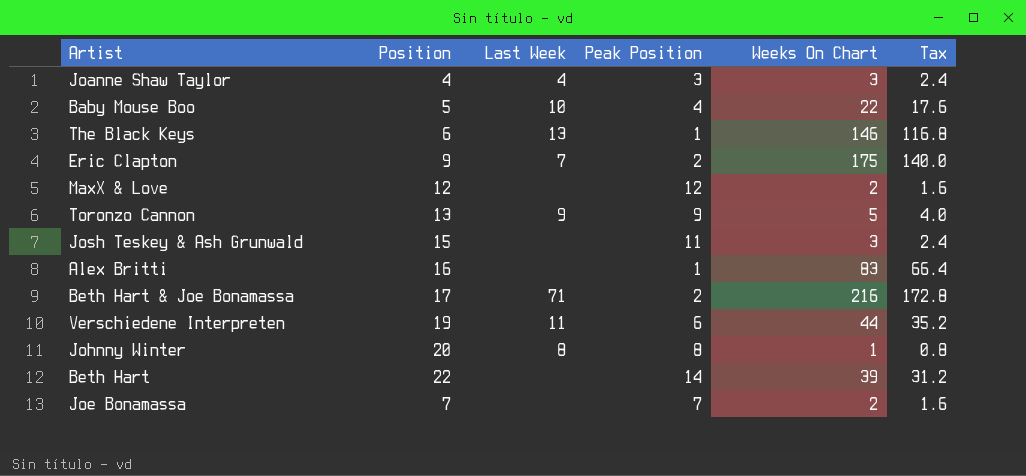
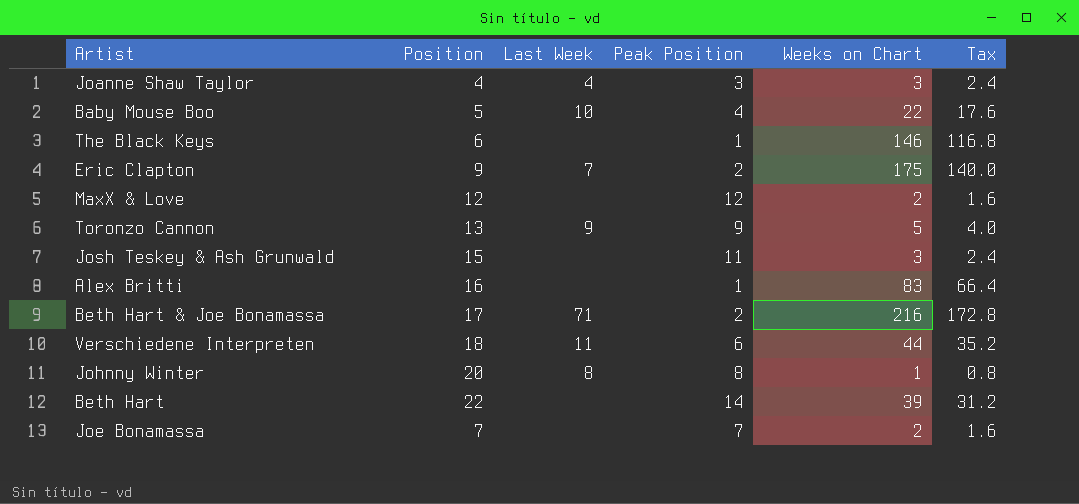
column name: Weeks On Chart -> Weeks on Chart
The Black Keys | Last Week: 13 -> none
Verschiedene Interpreten | Position: 19 -> 18

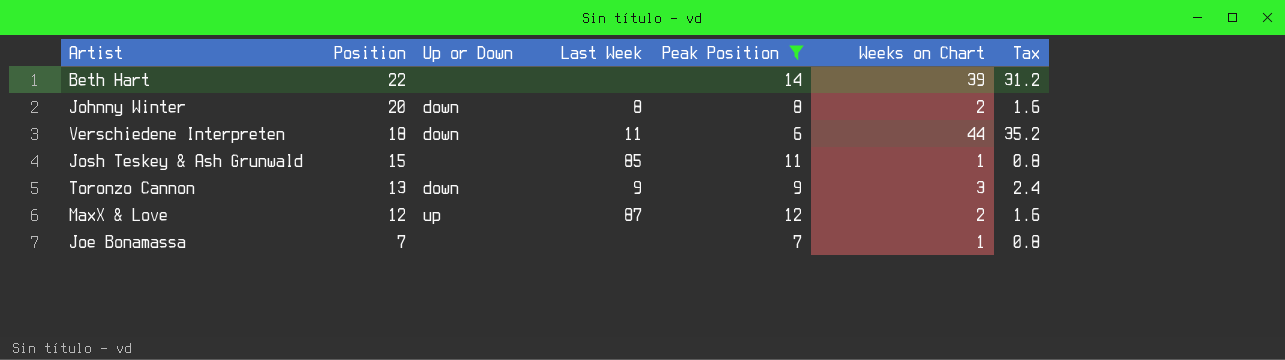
filter: none -> Peak Position >= 6
row order: none -> Position descending
column Up or Down | position: none -> 3
Johnny Winter | Weeks on Chart: 1 -> 2
Johnny Winter | Tax: 0.8 -> 1.6
Josh Teskey & Ash Grunwald | Last Week: none -> 85
Josh Teskey & Ash Grunwald | Weeks on Chart: 3 -> 1
Josh Teskey & Ash Grunwald | Tax: 2.4 -> 0.8
Toronzo Cannon | Weeks on Chart: 5 -> 3
Toronzo Cannon | Tax: 4.0 -> 2.4
MaxX & Love | Last Week: none -> 87
Joe Bonamassa | Weeks on Chart: 2 -> 1
Joe Bonamassa | Tax: 1.6 -> 0.8

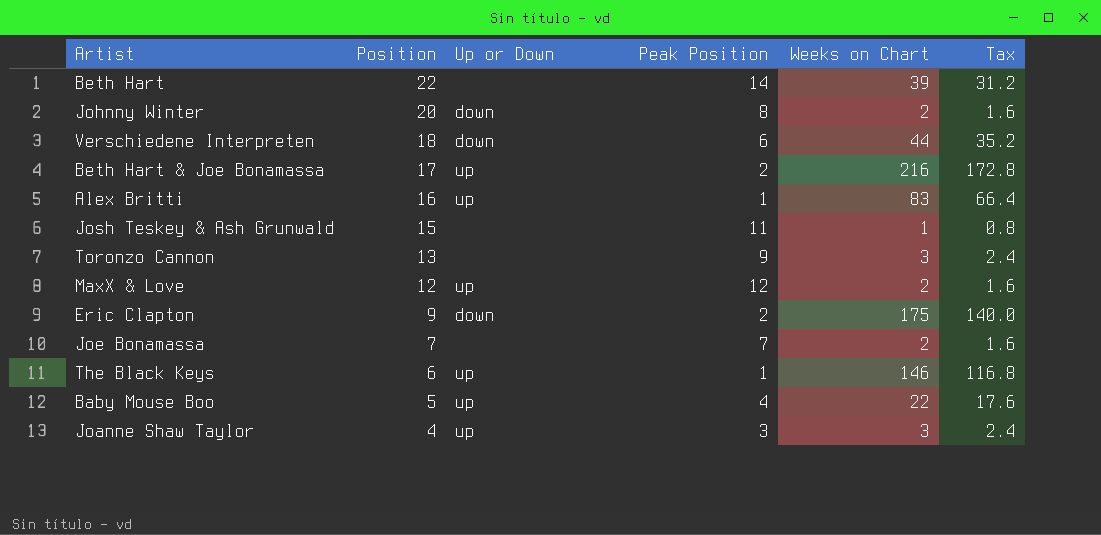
filter: Peak Position >= 6 -> none
column Last Week | position: 4 -> none
Toronzo Cannon | Up or Down: down -> none
Joe Bonamassa | Weeks on Chart: 1 -> 2
Joe Bonamassa | Tax: 0.8 -> 1.6

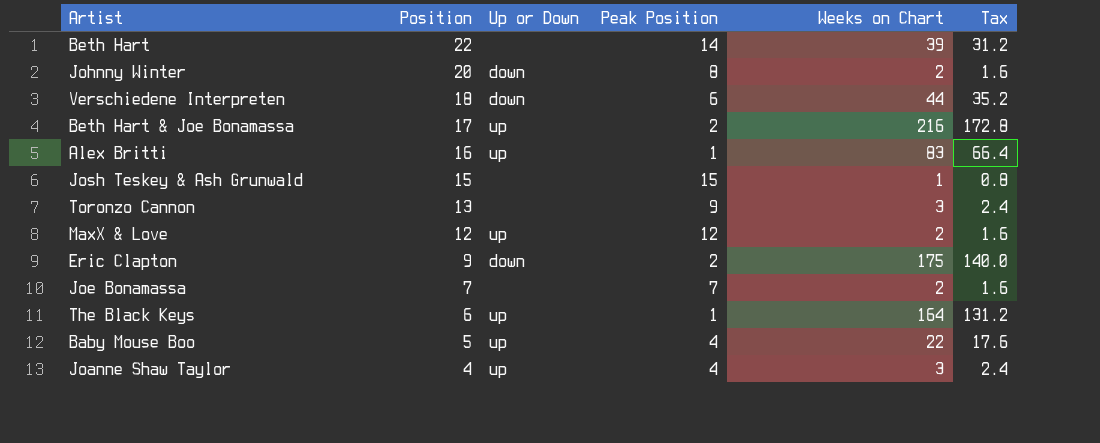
Josh Teskey & Ash Grunwald | Peak Position: 11 -> 15
The Black Keys | Weeks on Chart: 146 -> 164
The Black Keys | Tax: 116.8 -> 131.2
Joanne Shaw Taylor | Peak Position: 3 -> 4

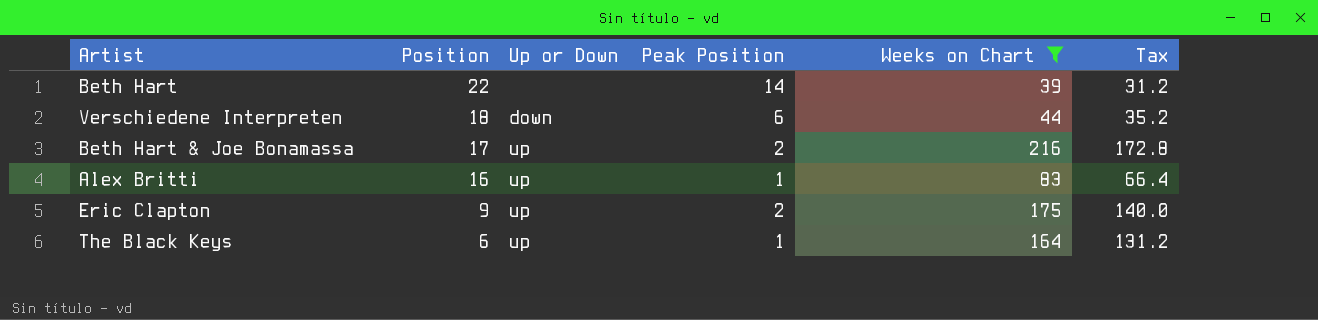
filter: none -> Weeks on Chart >= 39
Eric Clapton | Up or Down: down -> up

